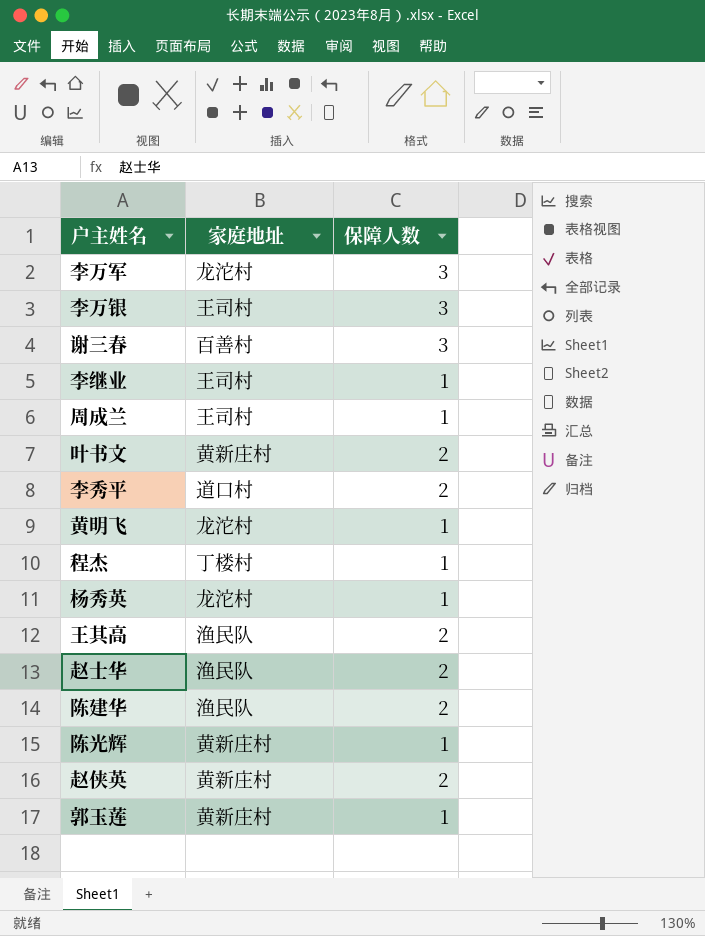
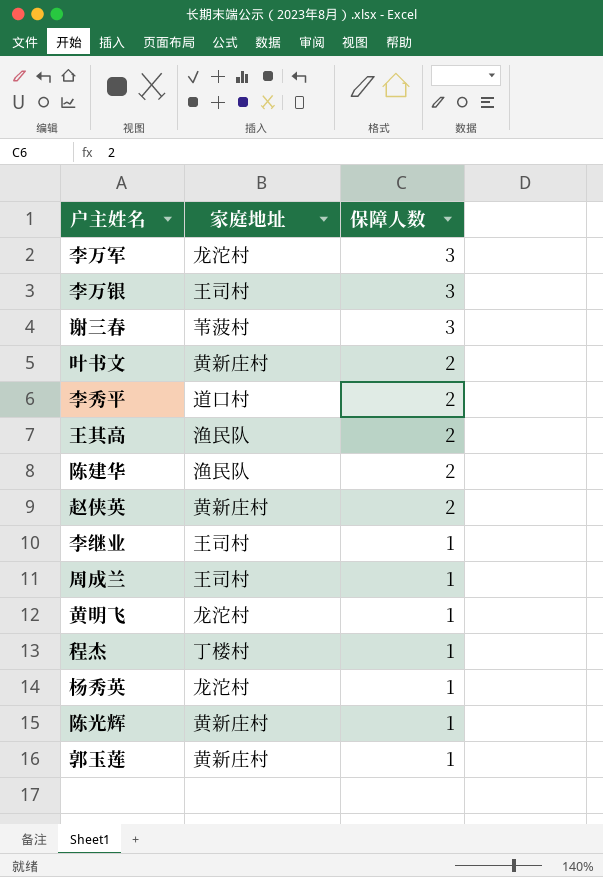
row order: none -> 保障人数 descending
row 赵士华: 渔民队 | 2 -> none
谢三春 | 家庭地址: 百善村 -> 苇菠村

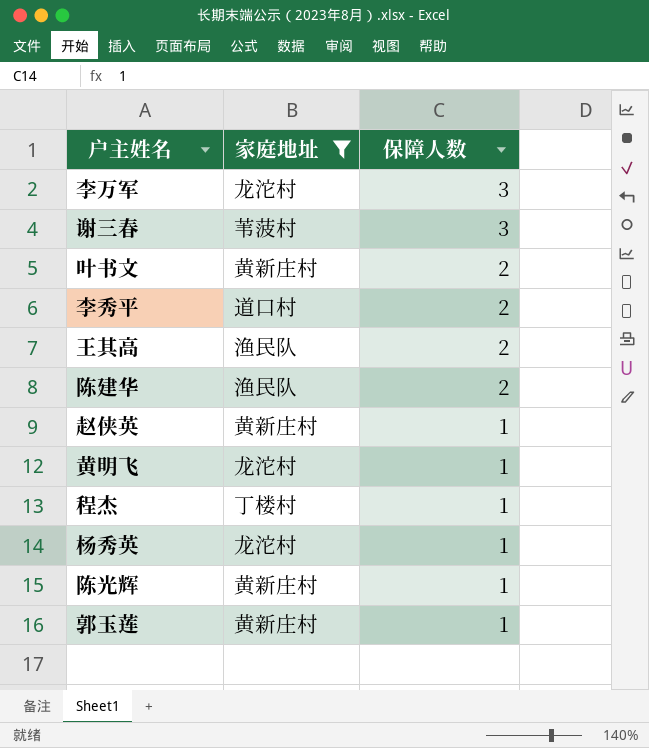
filter: none -> 家庭地址 != 王司村
赵侠英 | 保障人数: 2 -> 1

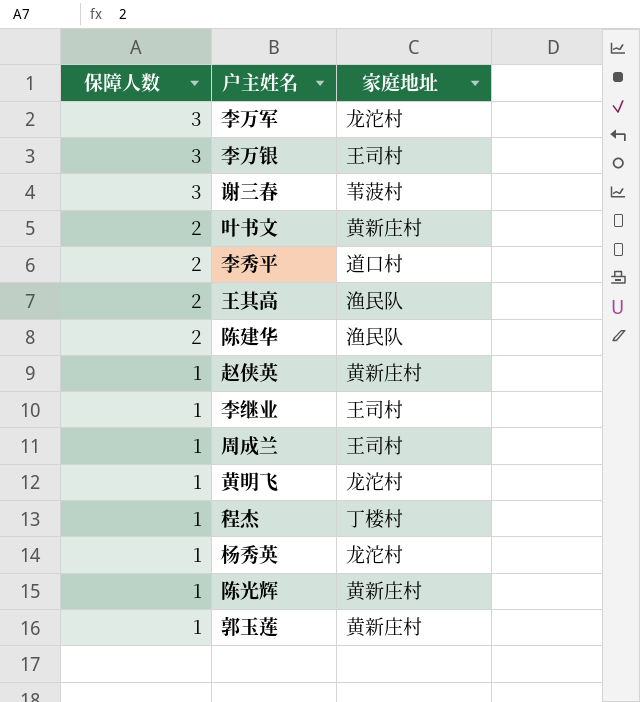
filter: 家庭地址 != 王司村 -> none
column 保障人数 | position: 3 -> 1

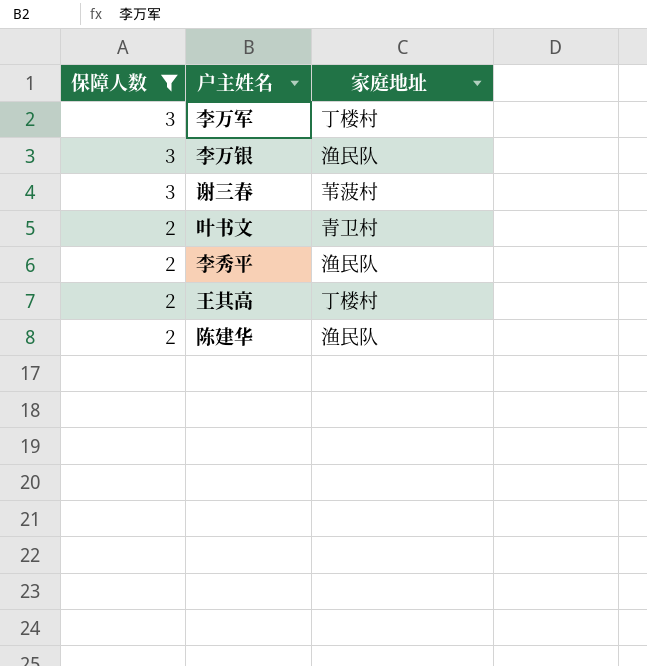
filter: none -> 保障人数 != 1
李万军 | 家庭地址: 龙沱村 -> 丁楼村
李万银 | 家庭地址: 王司村 -> 渔民队
叶书文 | 家庭地址: 黄新庄村 -> 青卫村
李秀平 | 家庭地址: 道口村 -> 渔民队
王其高 | 家庭地址: 渔民队 -> 丁楼村

